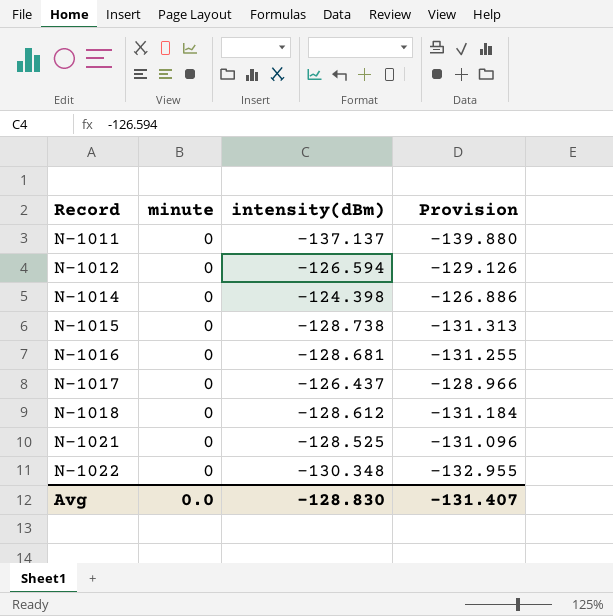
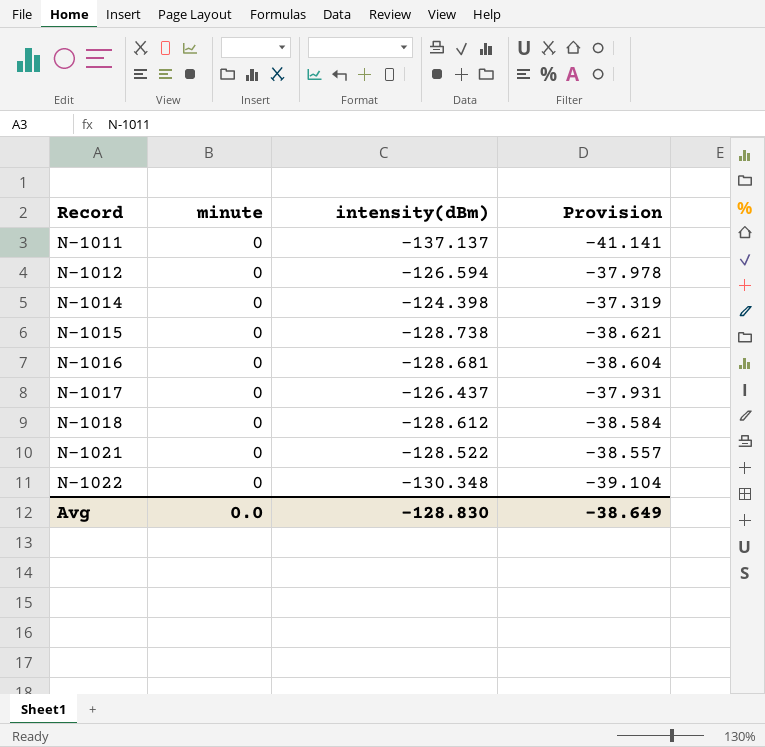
column Provision | formula: [intensity(dBm)] * 1.02 -> [intensity(dBm)] * 0.3
N-1021 | intensity(dBm): -128.525 -> -128.522
Avg | Provision: -131.407 -> -38.649

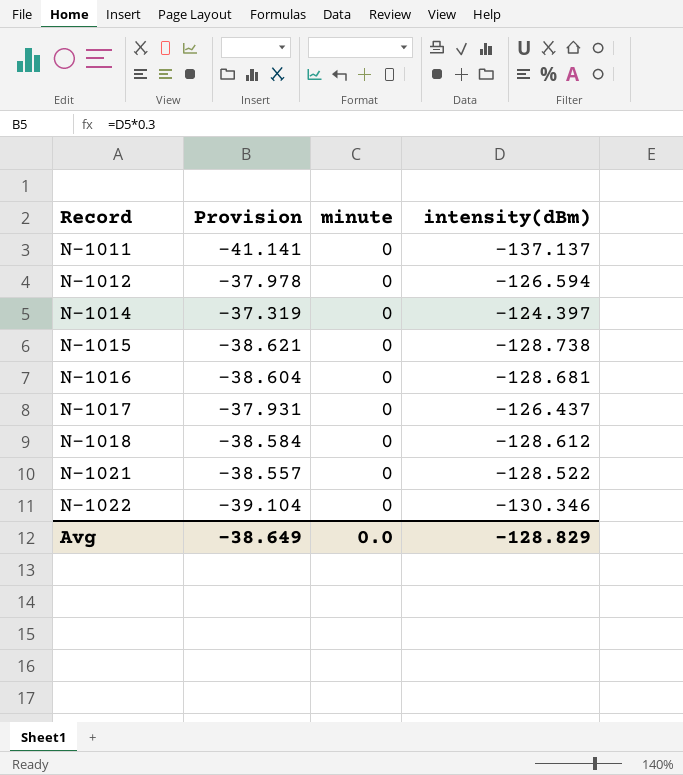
column Provision | position: 4 -> 2
N-1014 | intensity(dBm): -124.398 -> -124.397
N-1022 | intensity(dBm): -130.348 -> -130.346
Avg | intensity(dBm): -128.830 -> -128.829

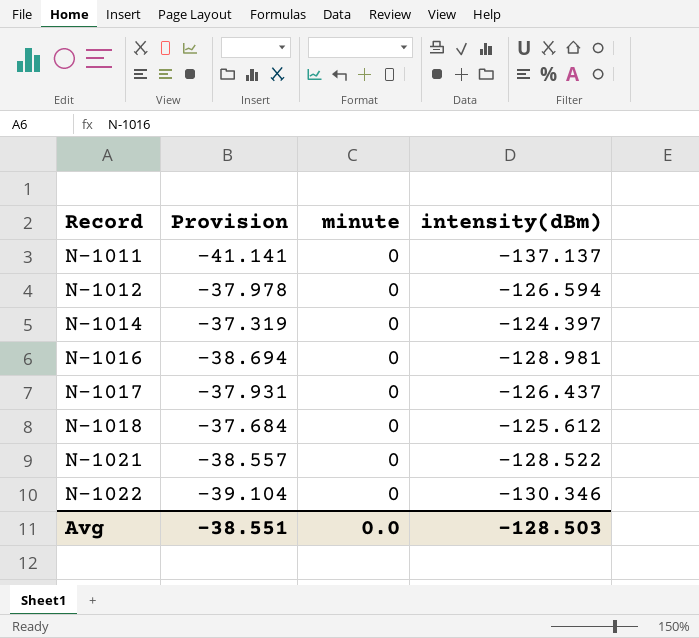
row N-1015: -38.621 | 0 | -128.738 -> none
N-1016 | Provision: -38.604 -> -38.694
N-1016 | intensity(dBm): -128.681 -> -128.981
N-1018 | Provision: -38.584 -> -37.684
N-1018 | intensity(dBm): -128.612 -> -125.612
Avg | Provision: -38.649 -> -38.551
Avg | intensity(dBm): -128.829 -> -128.503

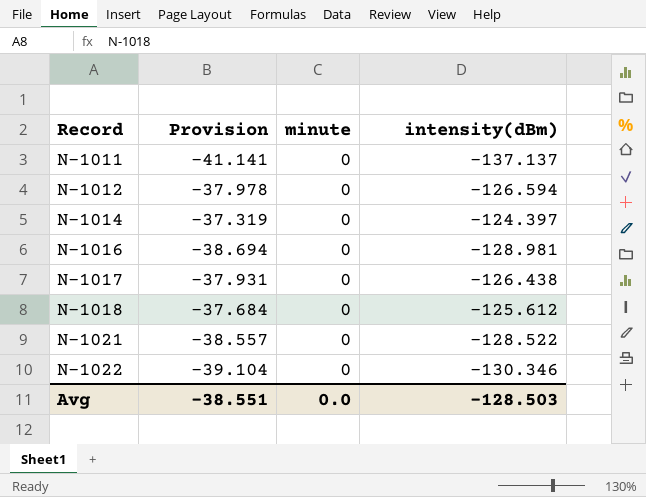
N-1017 | intensity(dBm): -126.437 -> -126.438

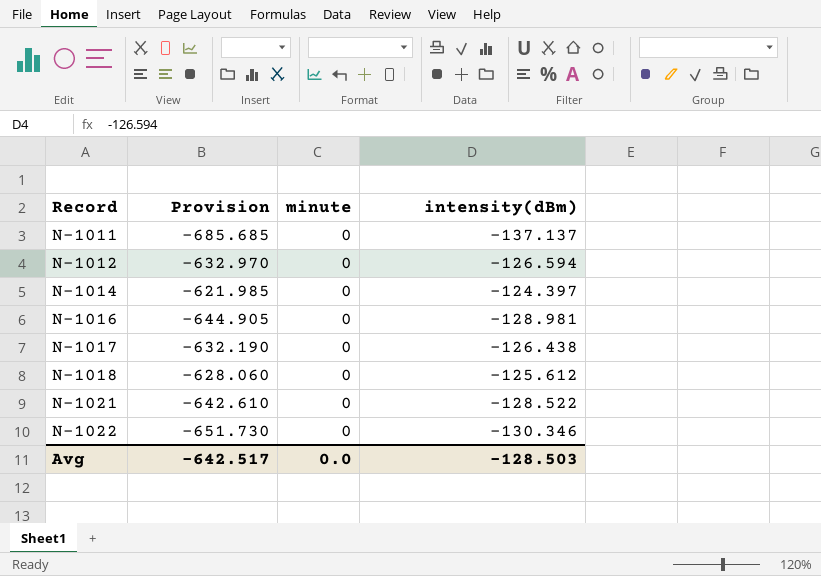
column Provision | formula: [intensity(dBm)] * 0.3 -> [intensity(dBm)] * 5
Avg | Provision: -38.551 -> -642.517

